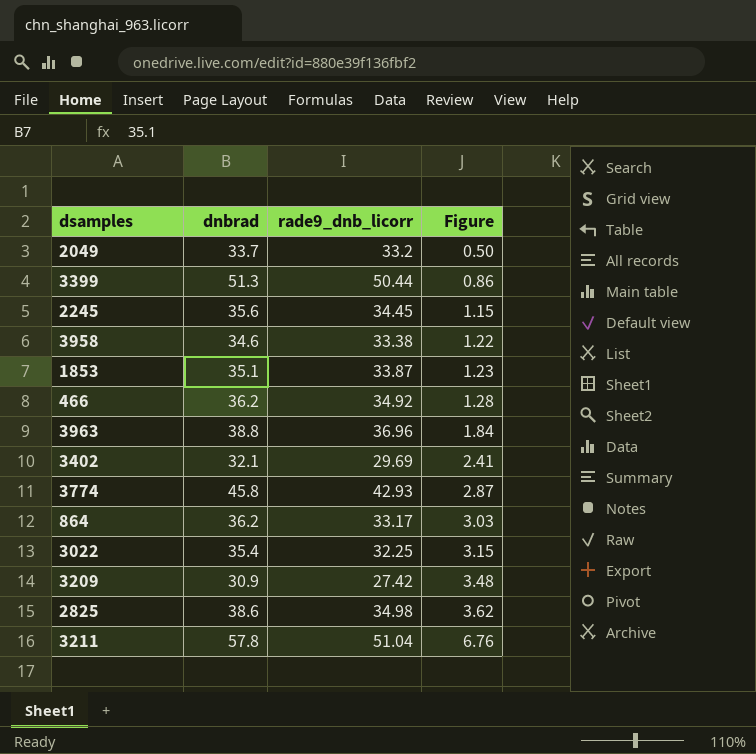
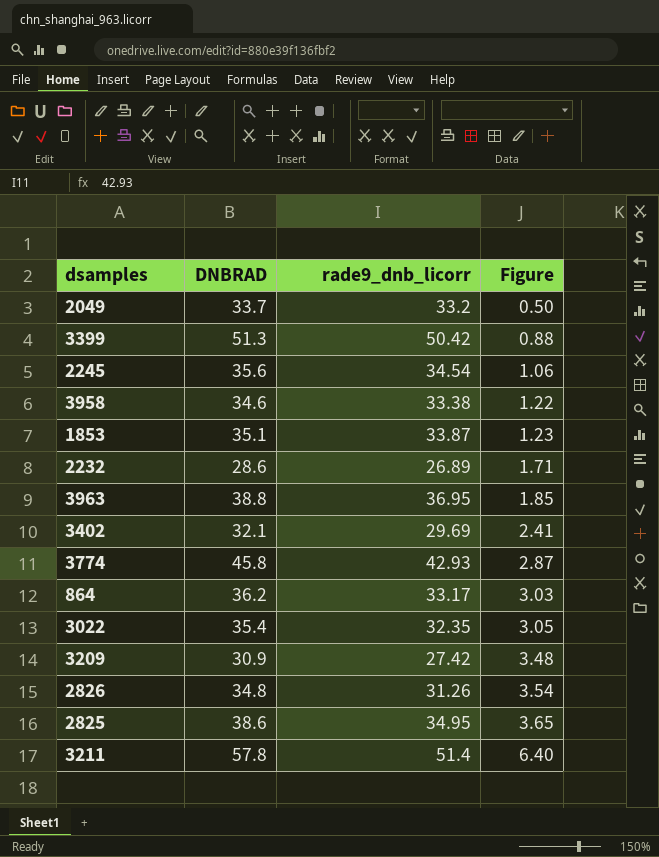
column name: dnbrad -> DNBRAD
row 466: 36.2 | 34.92 | 1.28 -> none
3399 | rade9_dnb_licorr: 50.44 -> 50.42
3399 | Figure: 0.86 -> 0.88
2245 | rade9_dnb_licorr: 34.45 -> 34.54
2245 | Figure: 1.15 -> 1.06
row 2232: none -> 28.6 | 26.89 | 1.71
3963 | rade9_dnb_licorr: 36.96 -> 36.95
3963 | Figure: 1.84 -> 1.85
3022 | rade9_dnb_licorr: 32.25 -> 32.35
3022 | Figure: 3.15 -> 3.05
row 2826: none -> 34.8 | 31.26 | 3.54
2825 | rade9_dnb_licorr: 34.98 -> 34.95
2825 | Figure: 3.62 -> 3.65
3211 | rade9_dnb_licorr: 51.04 -> 51.4
3211 | Figure: 6.76 -> 6.40

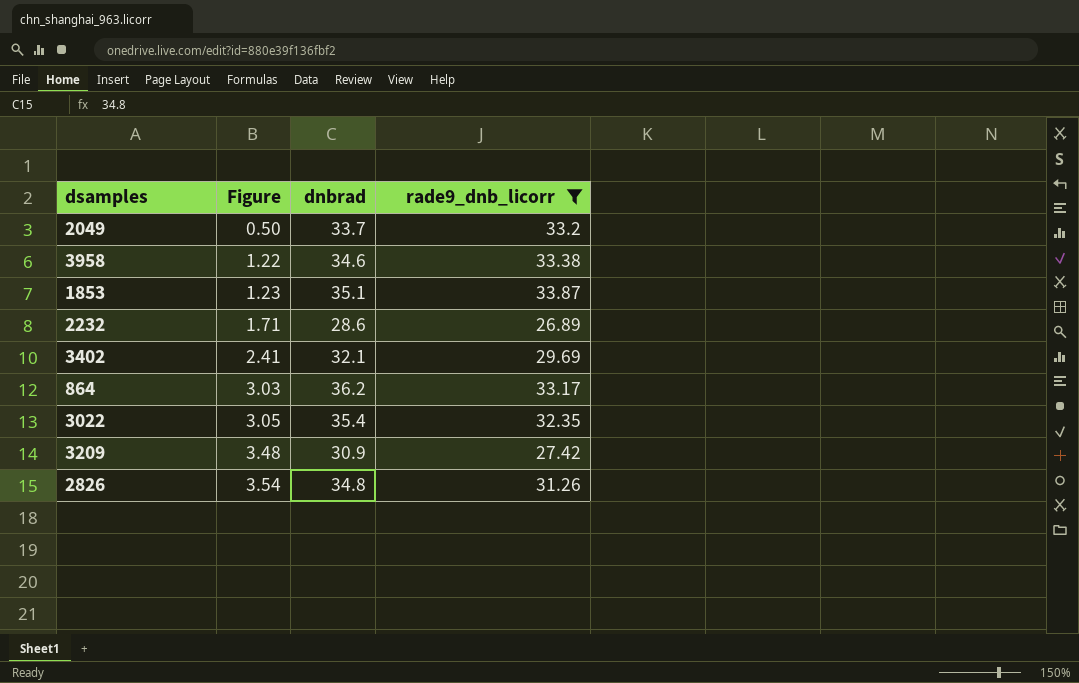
filter: none -> rade9_dnb_licorr <= 33.87
column Figure | position: 4 -> 2
column name: DNBRAD -> dnbrad

